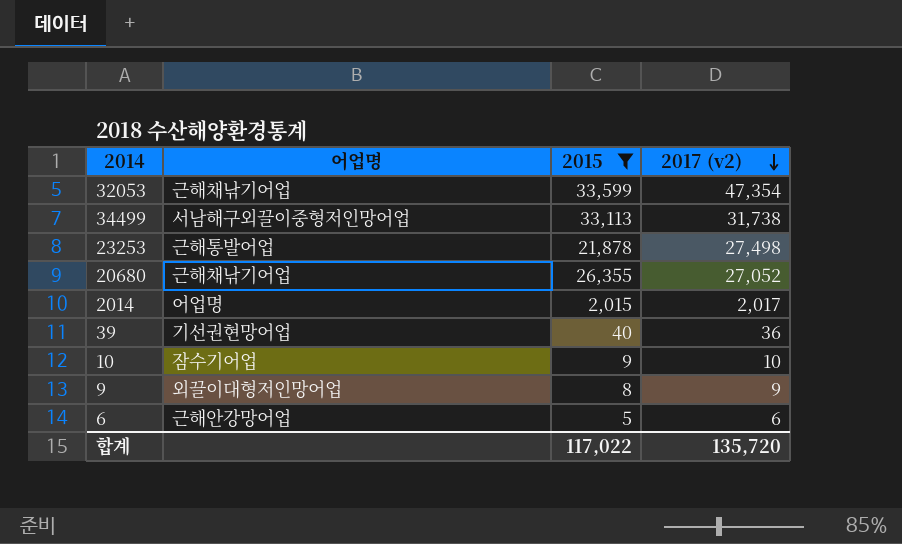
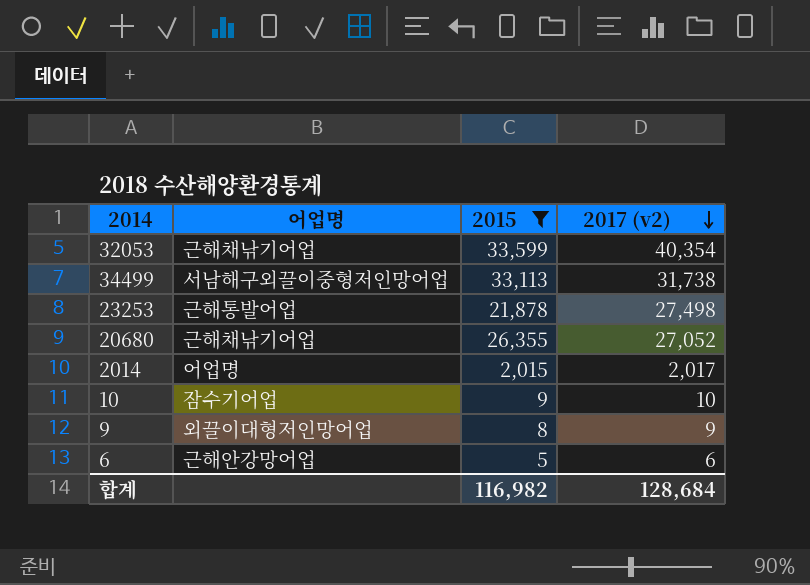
row 39: 기선권현망어업 | 40 | 36 -> none
32053 | 2017 (v2): 47,354 -> 40,354
합계 | 2015: 117,022 -> 116,982
합계 | 2017 (v2): 135,720 -> 128,684

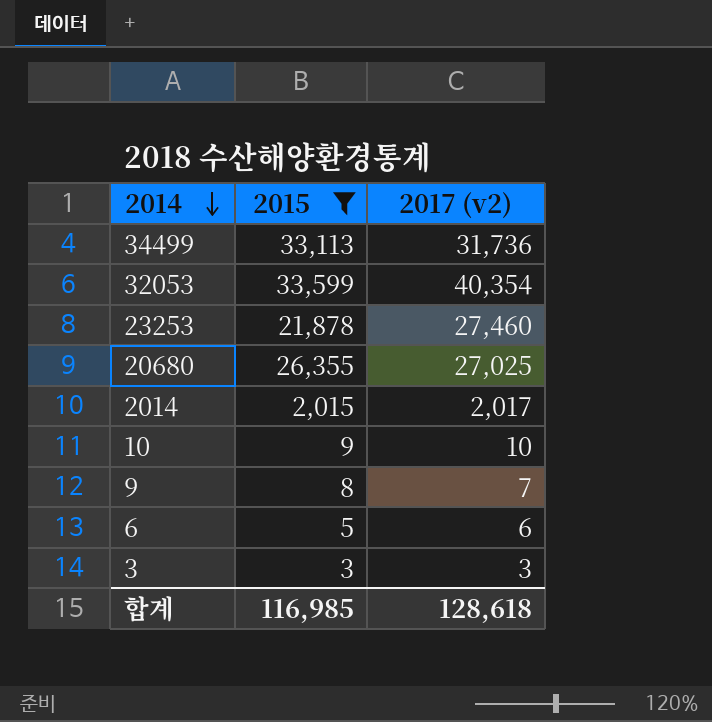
row order: 2017 (v2) descending -> 2014 descending
column 어업명 | position: 2 -> none
34499 | 2017 (v2): 31,738 -> 31,736
23253 | 2017 (v2): 27,498 -> 27,460
20680 | 2017 (v2): 27,052 -> 27,025
9 | 2017 (v2): 9 -> 7
row 3: none -> 3 | 3
합계 | 2015: 116,982 -> 116,985
합계 | 2017 (v2): 128,684 -> 128,618

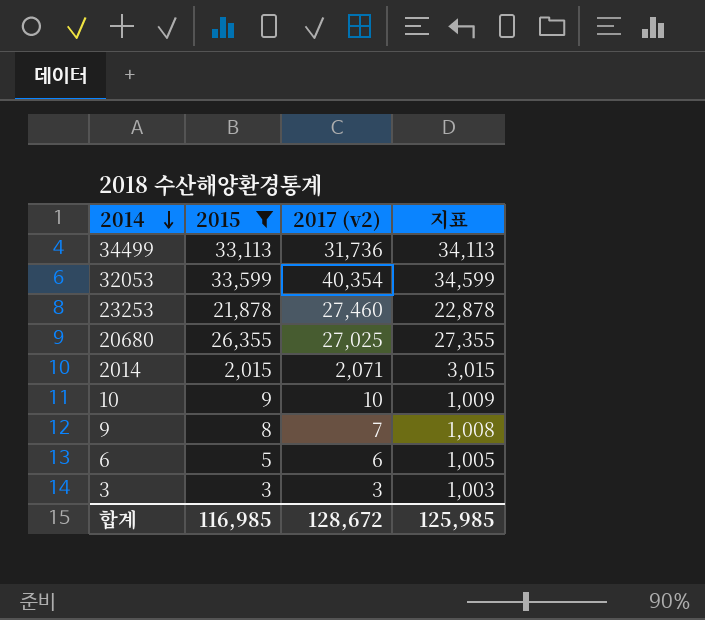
column 지표 | formula: none -> [2015] + 1000
2014 | 2017 (v2): 2,017 -> 2,071
합계 | 2017 (v2): 128,618 -> 128,672

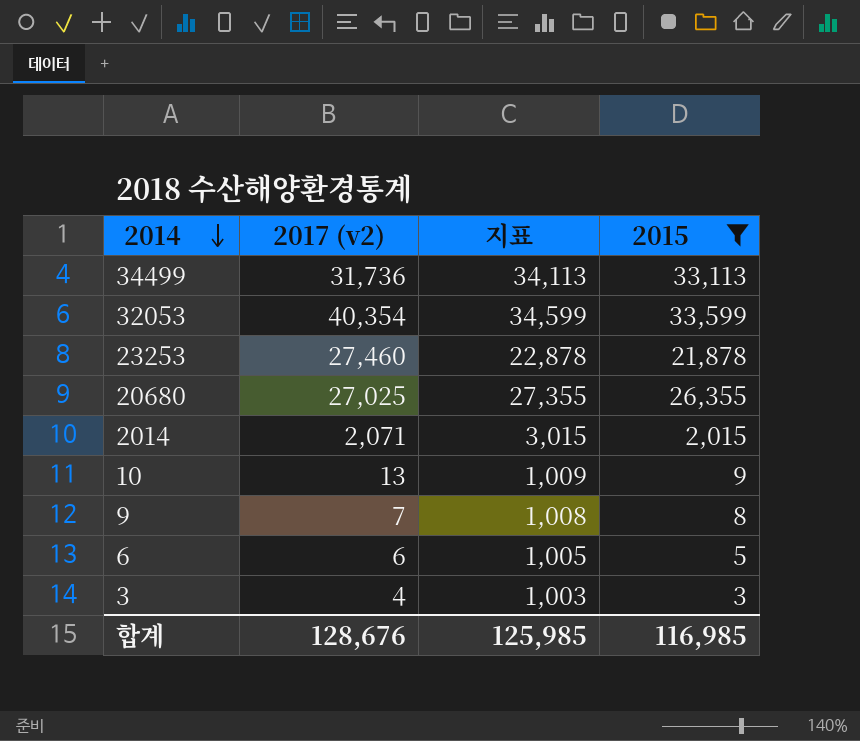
column 2015 | position: 2 -> 4
10 | 2017 (v2): 10 -> 13
3 | 2017 (v2): 3 -> 4
합계 | 2017 (v2): 128,672 -> 128,676

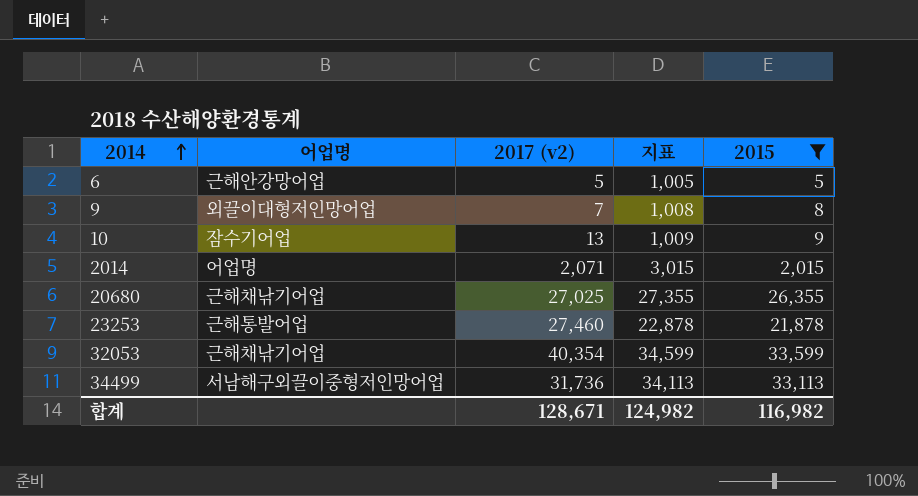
row order: 2014 descending -> 2014 ascending
column 어업명 | position: none -> 2
row 3: 4 | 1,003 | 3 -> none
6 | 2017 (v2): 6 -> 5
합계 | 2017 (v2): 128,676 -> 128,671
합계 | 지표: 125,985 -> 124,982
합계 | 2015: 116,985 -> 116,982

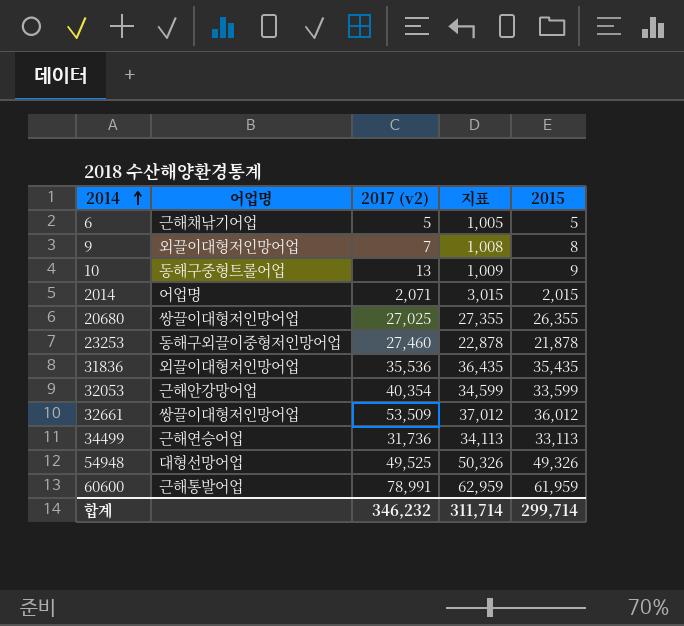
filter: 2015 <= 33,599 -> none
6 | 어업명: 근해안강망어업 -> 근해채낚기어업
10 | 어업명: 잠수기어업 -> 동해구중형트롤어업
20680 | 어업명: 근해채낚기어업 -> 쌍끌이대형저인망어업
23253 | 어업명: 근해통발어업 -> 동해구외끌이중형저인망어업
32053 | 어업명: 근해채낚기어업 -> 근해안강망어업
34499 | 어업명: 서남해구외끌이중형저인망어업 -> 근해연승어업
합계 | 2017 (v2): 128,671 -> 346,232
합계 | 지표: 124,982 -> 311,714
합계 | 2015: 116,982 -> 299,714

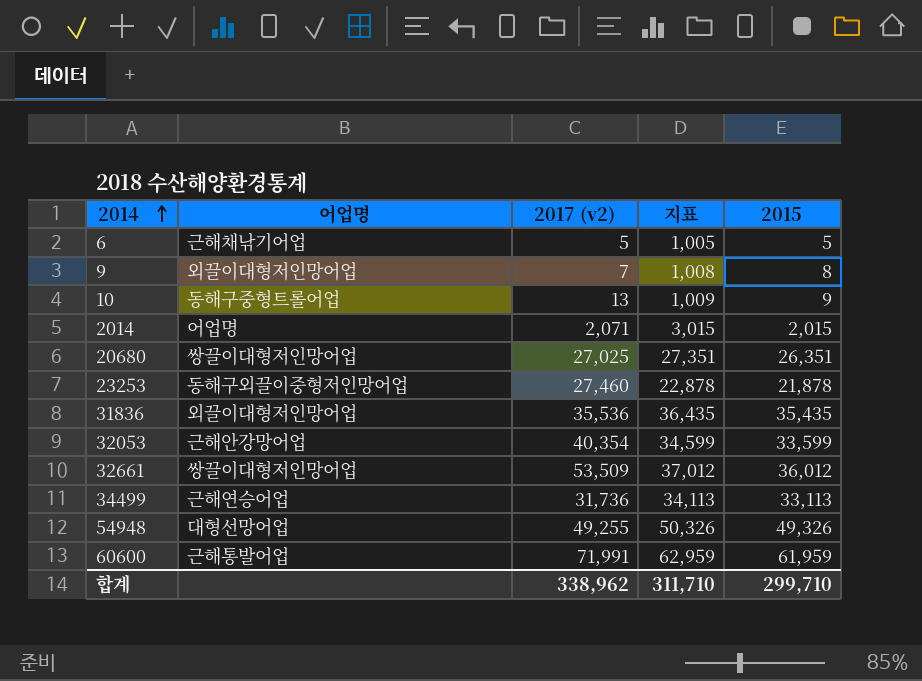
20680 | 지표: 27,355 -> 27,351
20680 | 2015: 26,355 -> 26,351
54948 | 2017 (v2): 49,525 -> 49,255
60600 | 2017 (v2): 78,991 -> 71,991
합계 | 2017 (v2): 346,232 -> 338,962
합계 | 지표: 311,714 -> 311,710
합계 | 2015: 299,714 -> 299,710

